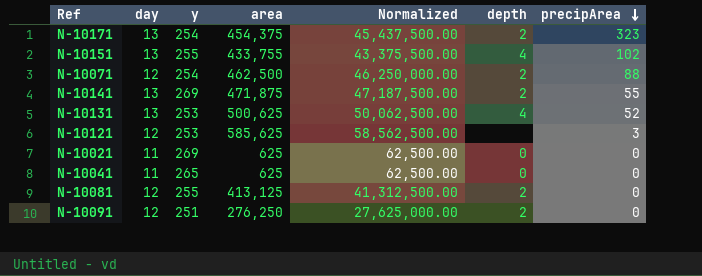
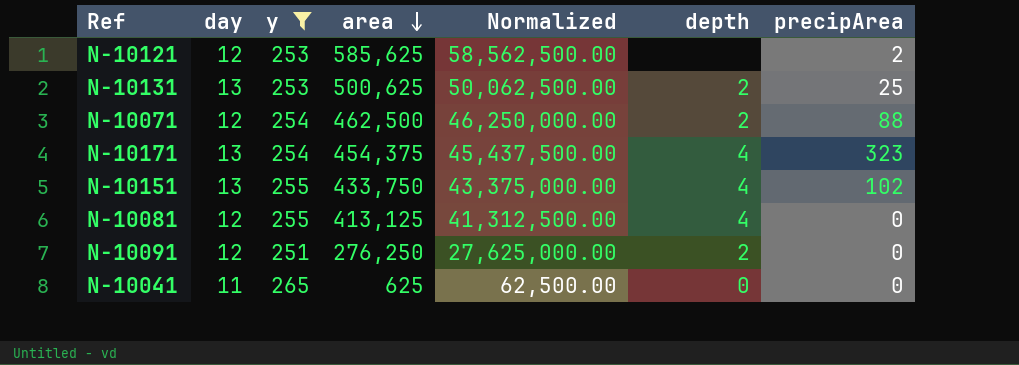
filter: none -> y != 269
row order: precipArea descending -> area descending
N-10121 | precipArea: 3 -> 2
N-10131 | depth: 4 -> 2
N-10131 | precipArea: 52 -> 25
N-10171 | depth: 2 -> 4
N-10151 | area: 433,755 -> 433,750
N-10151 | Normalized: 43,375,500.00 -> 43,375,000.00
N-10081 | depth: 2 -> 4

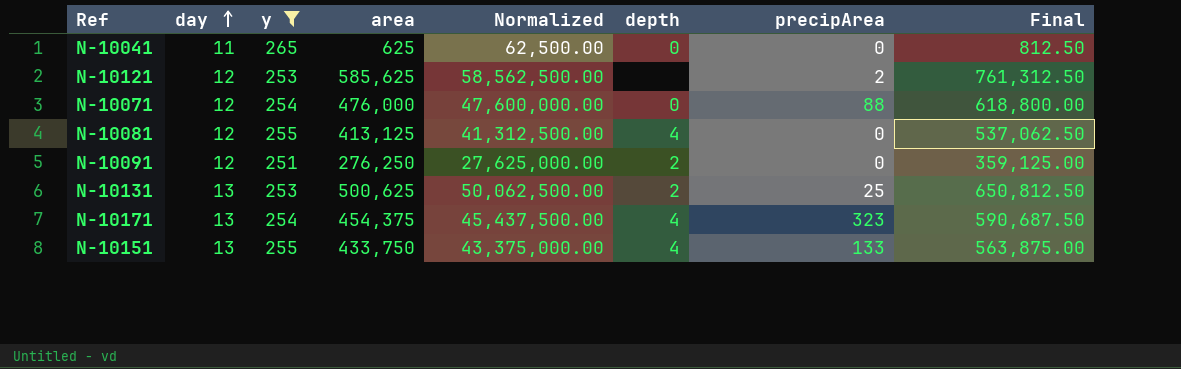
row order: area descending -> day ascending
column Final | formula: none -> [area] * 1.3
N-10071 | area: 462,500 -> 476,000
N-10071 | Normalized: 46,250,000.00 -> 47,600,000.00
N-10071 | depth: 2 -> 0
N-10151 | precipArea: 102 -> 133

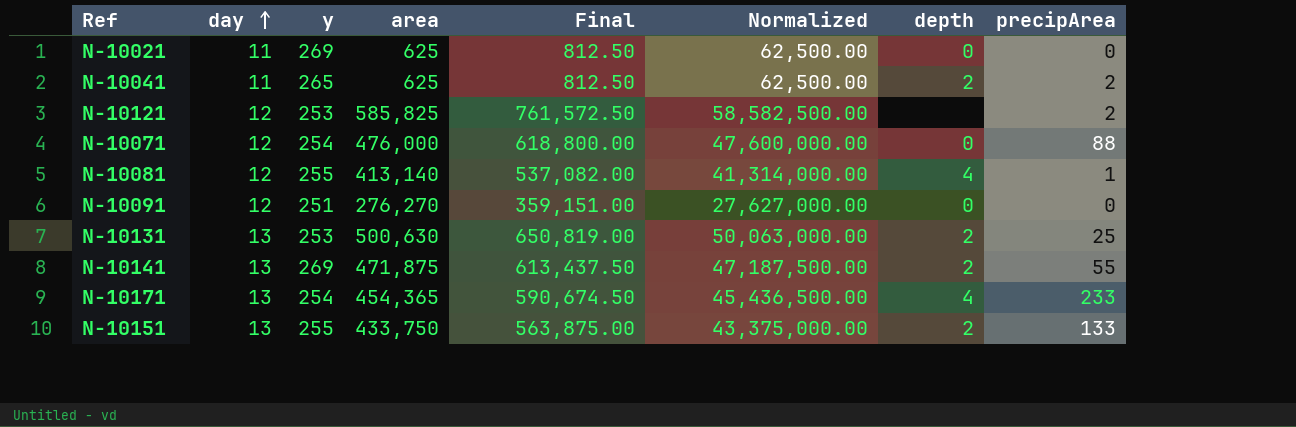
filter: y != 269 -> none
column Final | position: 8 -> 5
N-10041 | depth: 0 -> 2
N-10041 | precipArea: 0 -> 2
N-10121 | area: 585,625 -> 585,825
N-10121 | Final: 761,312.50 -> 761,572.50
N-10121 | Normalized: 58,562,500.00 -> 58,582,500.00
N-10081 | area: 413,125 -> 413,140
N-10081 | Final: 537,062.50 -> 537,082.00
N-10081 | Normalized: 41,312,500.00 -> 41,314,000.00
N-10081 | precipArea: 0 -> 1
N-10091 | area: 276,250 -> 276,270
N-10091 | Final: 359,125.00 -> 359,151.00
N-10091 | Normalized: 27,625,000.00 -> 27,627,000.00
N-10091 | depth: 2 -> 0
N-10131 | area: 500,625 -> 500,630
N-10131 | Final: 650,812.50 -> 650,819.00
N-10131 | Normalized: 50,062,500.00 -> 50,063,000.00
N-10171 | area: 454,375 -> 454,365
N-10171 | Final: 590,687.50 -> 590,674.50
N-10171 | Normalized: 45,437,500.00 -> 45,436,500.00
N-10171 | precipArea: 323 -> 233
N-10151 | depth: 4 -> 2

